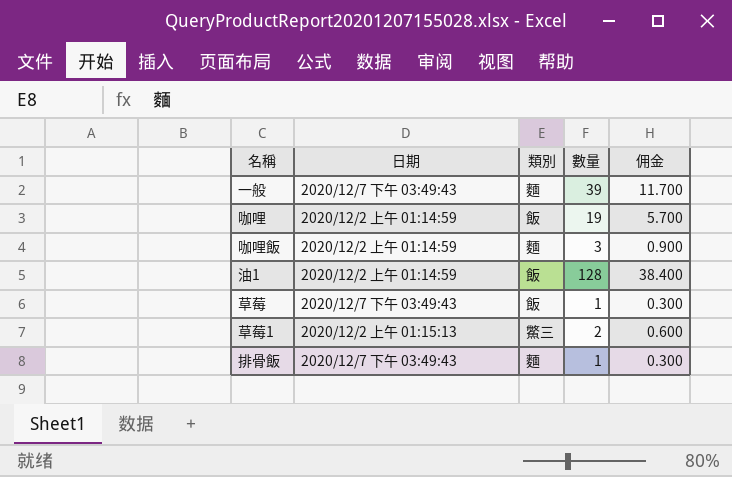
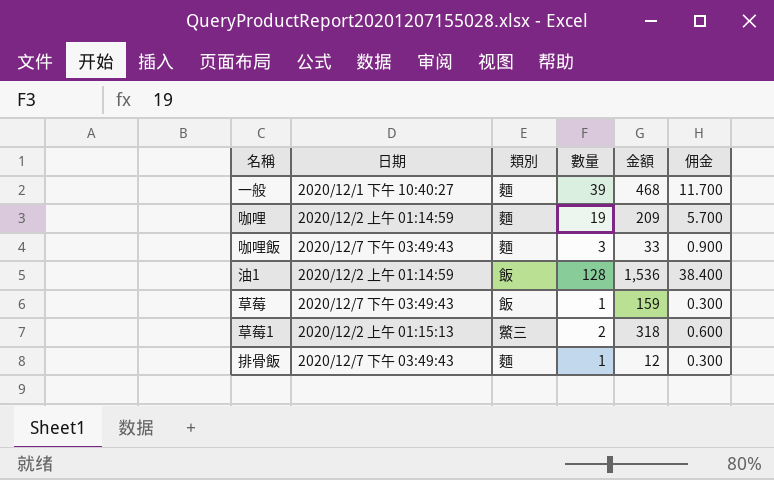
column 金額 | position: none -> 5
一般 | 日期: 2020/12/7 下午 03:49:43 -> 2020/12/1 下午 10:40:27
咖哩 | 類別: 飯 -> 麵
咖哩飯 | 日期: 2020/12/2 上午 01:14:59 -> 2020/12/7 下午 03:49:43

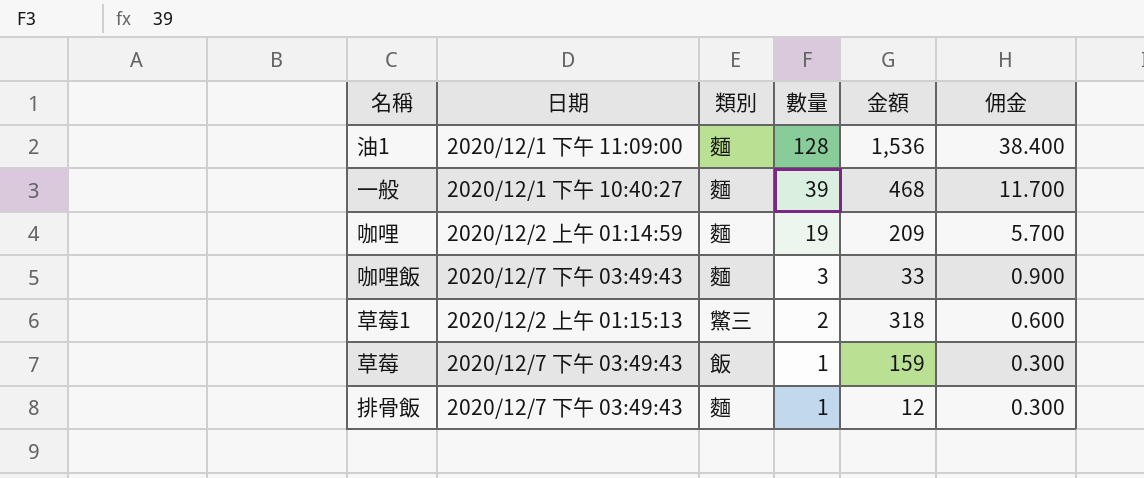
row order: none -> 數量 descending
油1 | 日期: 2020/12/2 上午 01:14:59 -> 2020/12/1 下午 11:09:00
油1 | 類別: 飯 -> 麵

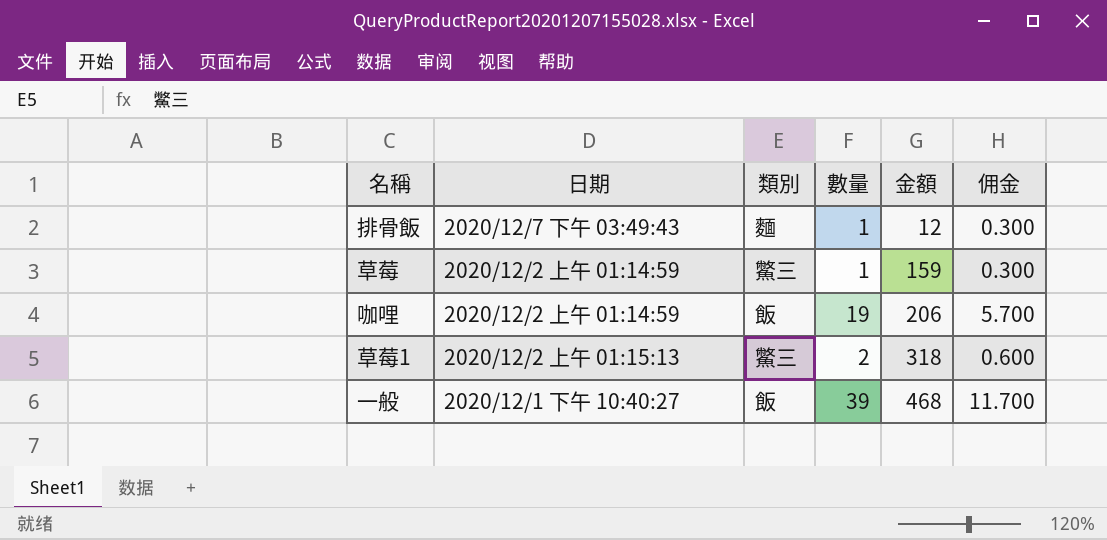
row order: 數量 descending -> 金額 ascending
row 油1: 2020/12/1 下午 11:09:00 | 麵 | 128 | 1,536 | 38.400 -> none
row 咖哩飯: 2020/12/7 下午 03:49:43 | 麵 | 3 | 33 | 0.900 -> none
草莓 | 日期: 2020/12/7 下午 03:49:43 -> 2020/12/2 上午 01:14:59
草莓 | 類別: 飯 -> 鱉三
咖哩 | 類別: 麵 -> 飯
咖哩 | 金額: 209 -> 206
一般 | 類別: 麵 -> 飯

